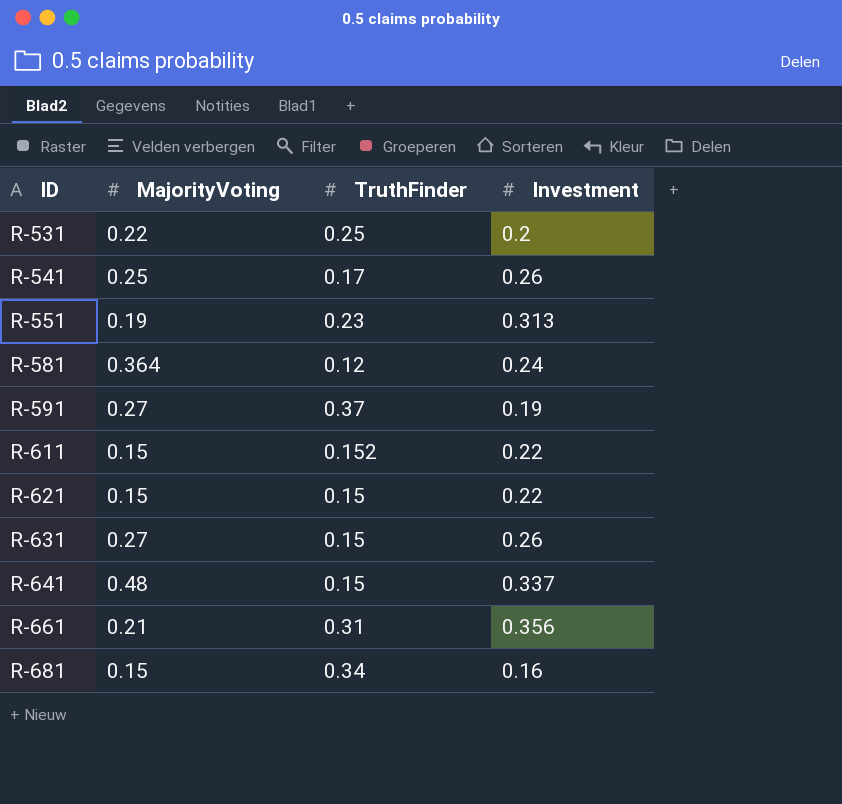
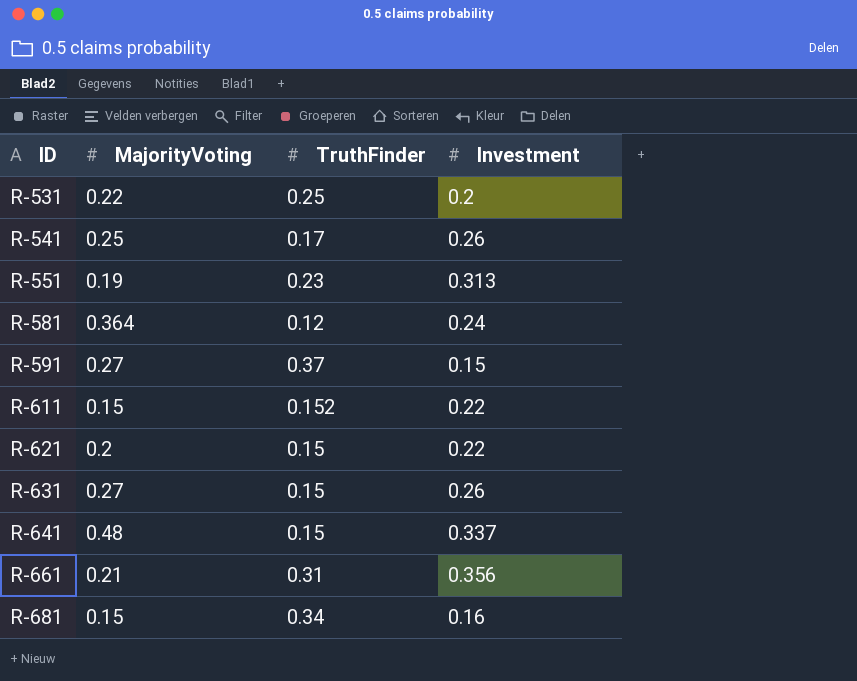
R-591 | Investment: 0.19 -> 0.15
R-621 | MajorityVoting: 0.15 -> 0.2

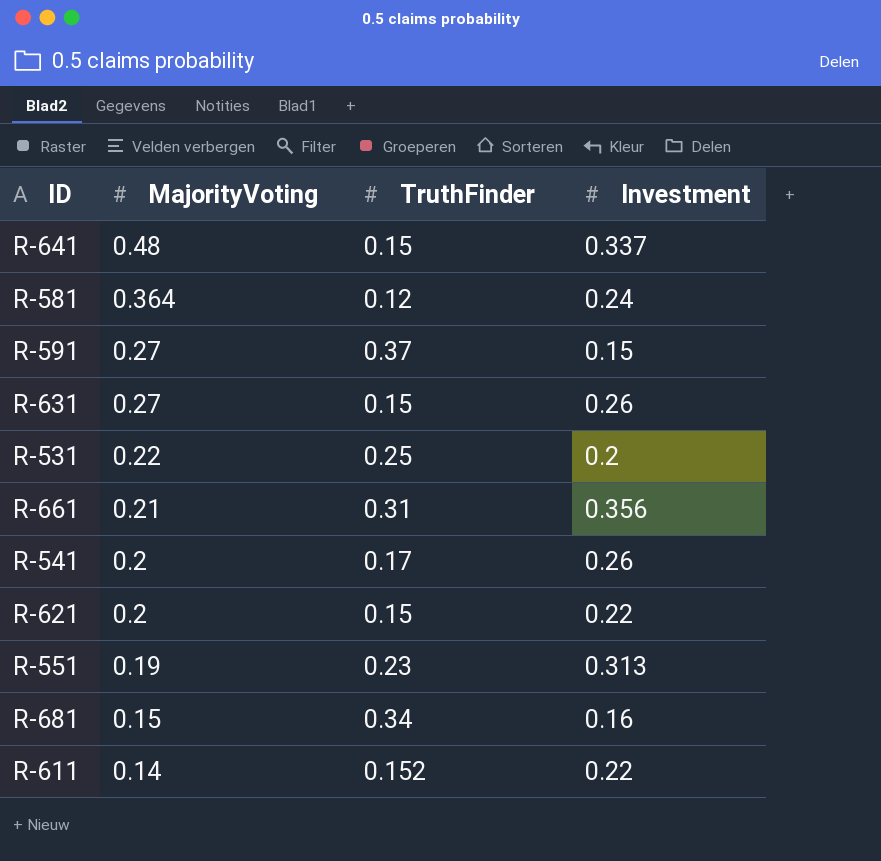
row order: ID ascending -> MajorityVoting descending
R-541 | MajorityVoting: 0.25 -> 0.2
R-611 | MajorityVoting: 0.15 -> 0.14

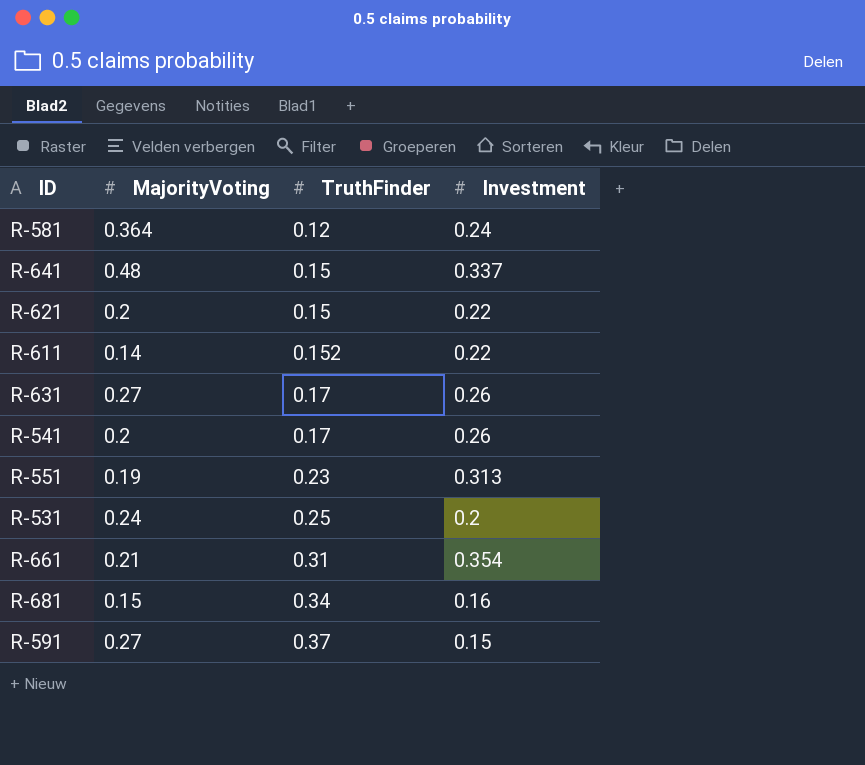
row order: MajorityVoting descending -> TruthFinder ascending
R-631 | TruthFinder: 0.15 -> 0.17
R-531 | MajorityVoting: 0.22 -> 0.24
R-661 | Investment: 0.356 -> 0.354

